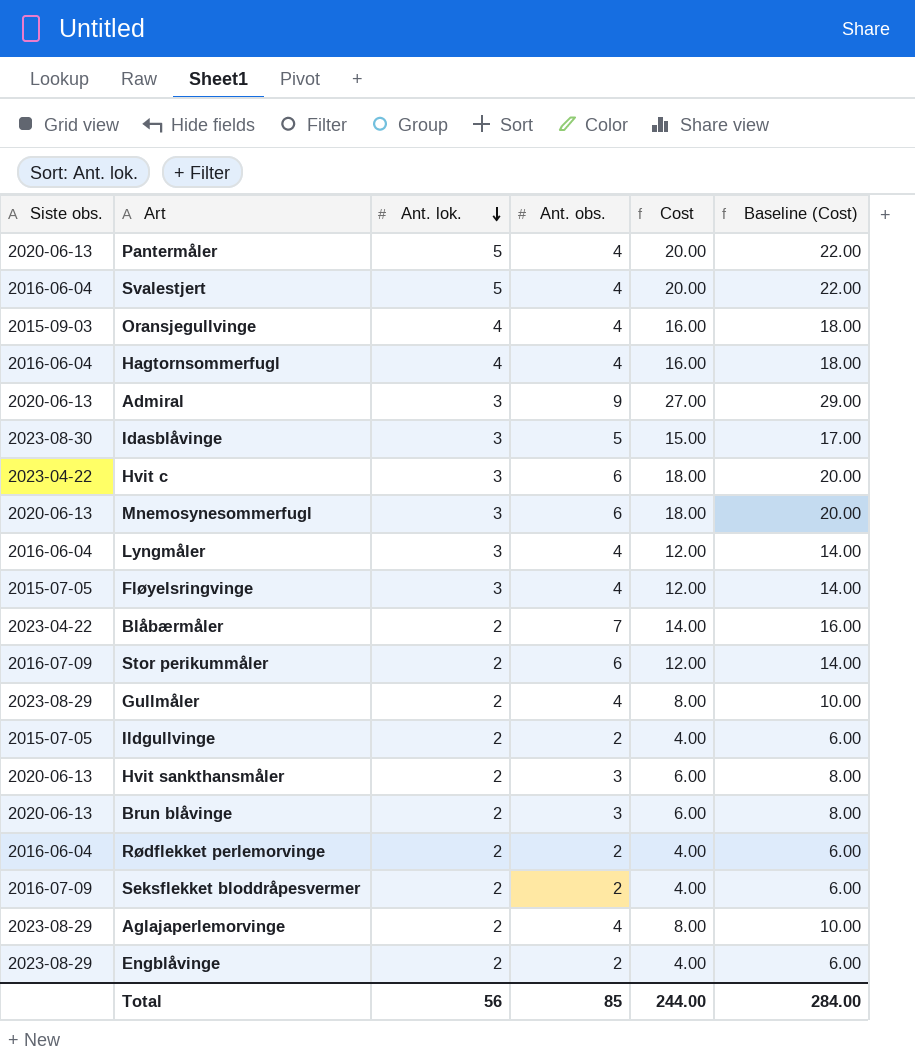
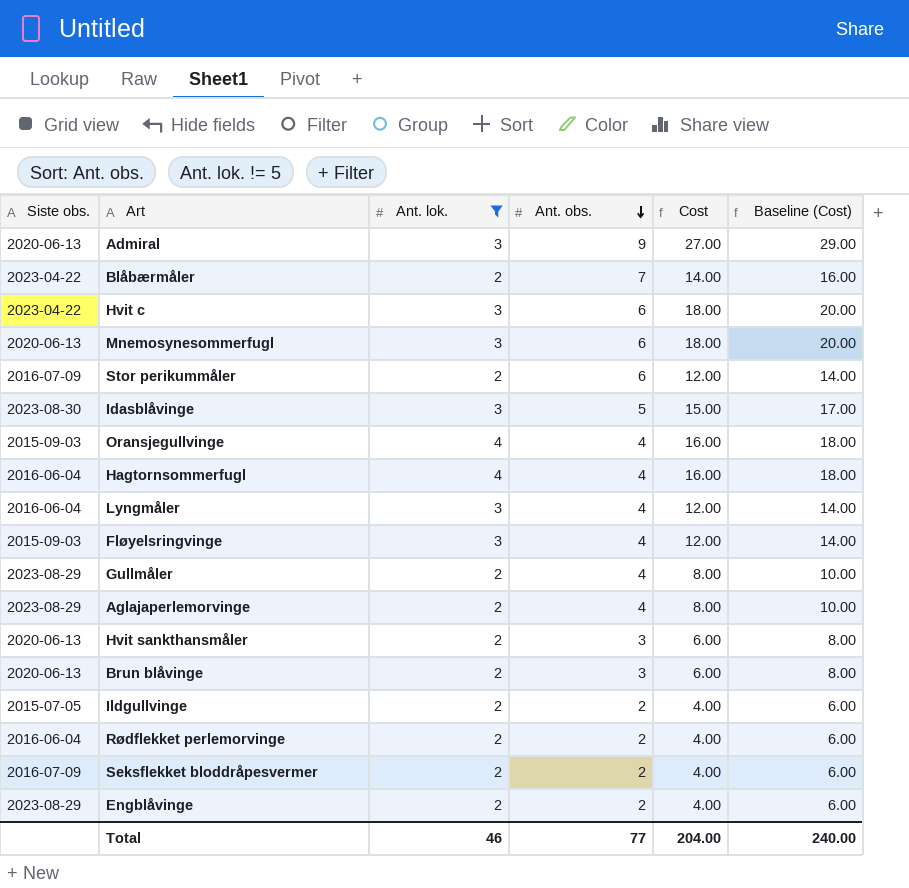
filter: none -> Ant. lok. != 5
row order: Ant. lok. descending -> Ant. obs. descending
Fløyelsringvinge | Siste obs.: 2015-07-05 -> 2015-09-03
Total | Ant. lok.: 56 -> 46
Total | Ant. obs.: 85 -> 77
Total | Cost: 244.00 -> 204.00
Total | Baseline (Cost): 284.00 -> 240.00

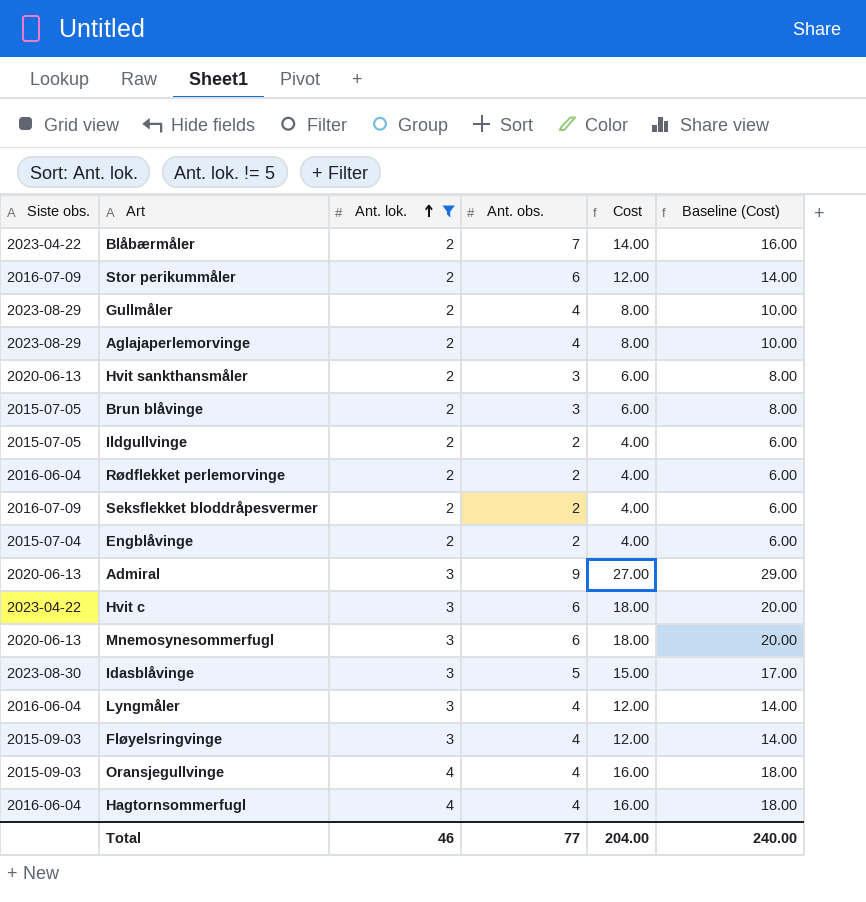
row order: Ant. obs. descending -> Ant. lok. ascending
Brun blåvinge | Siste obs.: 2020-06-13 -> 2015-07-05
Engblåvinge | Siste obs.: 2023-08-29 -> 2015-07-04

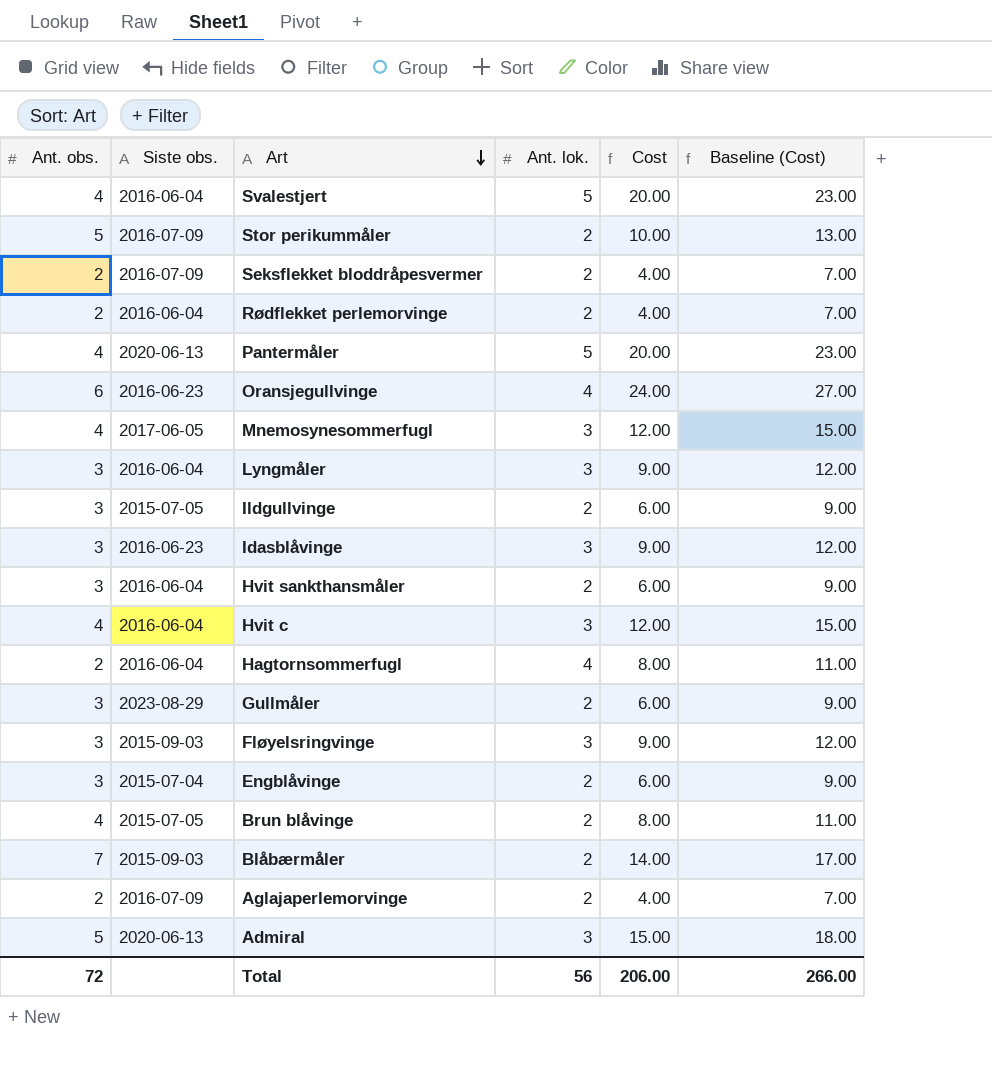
filter: Ant. lok. != 5 -> none
row order: Ant. lok. ascending -> Art descending
column Ant. obs. | position: 4 -> 1
column Baseline (Cost) | formula: [Cost] + 2 -> [Cost] + 3
Stor perikummåler | Ant. obs.: 6 -> 5
Stor perikummåler | Cost: 12.00 -> 10.00
Oransjegullvinge | Ant. obs.: 4 -> 6
Oransjegullvinge | Siste obs.: 2015-09-03 -> 2016-06-23
Oransjegullvinge | Cost: 16.00 -> 24.00
Mnemosynesommerfugl | Ant. obs.: 6 -> 4
Mnemosynesommerfugl | Siste obs.: 2020-06-13 -> 2017-06-05
Mnemosynesommerfugl | Cost: 18.00 -> 12.00
Lyngmåler | Ant. obs.: 4 -> 3
Lyngmåler | Cost: 12.00 -> 9.00
Ildgullvinge | Ant. obs.: 2 -> 3
Ildgullvinge | Cost: 4.00 -> 6.00
Idasblåvinge | Ant. obs.: 5 -> 3
Idasblåvinge | Siste obs.: 2023-08-30 -> 2016-06-23
Idasblåvinge | Cost: 15.00 -> 9.00
Hvit sankthansmåler | Siste obs.: 2020-06-13 -> 2016-06-04
Hvit c | Ant. obs.: 6 -> 4
Hvit c | Siste obs.: 2023-04-22 -> 2016-06-04
Hvit c | Cost: 18.00 -> 12.00
Hagtornsommerfugl | Ant. obs.: 4 -> 2
Hagtornsommerfugl | Cost: 16.00 -> 8.00
Gullmåler | Ant. obs.: 4 -> 3
Gullmåler | Cost: 8.00 -> 6.00
Fløyelsringvinge | Ant. obs.: 4 -> 3
Fløyelsringvinge | Cost: 12.00 -> 9.00
Engblåvinge | Ant. obs.: 2 -> 3
Engblåvinge | Cost: 4.00 -> 6.00
Brun blåvinge | Ant. obs.: 3 -> 4
Brun blåvinge | Cost: 6.00 -> 8.00
Blåbærmåler | Siste obs.: 2023-04-22 -> 2015-09-03
Aglajaperlemorvinge | Ant. obs.: 4 -> 2
Aglajaperlemorvinge | Siste obs.: 2023-08-29 -> 2016-07-09
Aglajaperlemorvinge | Cost: 8.00 -> 4.00
Admiral | Ant. obs.: 9 -> 5
Admiral | Cost: 27.00 -> 15.00
Total | Ant. obs.: 77 -> 72
Total | Ant. lok.: 46 -> 56
Total | Cost: 204.00 -> 206.00
Total | Baseline (Cost): 240.00 -> 266.00

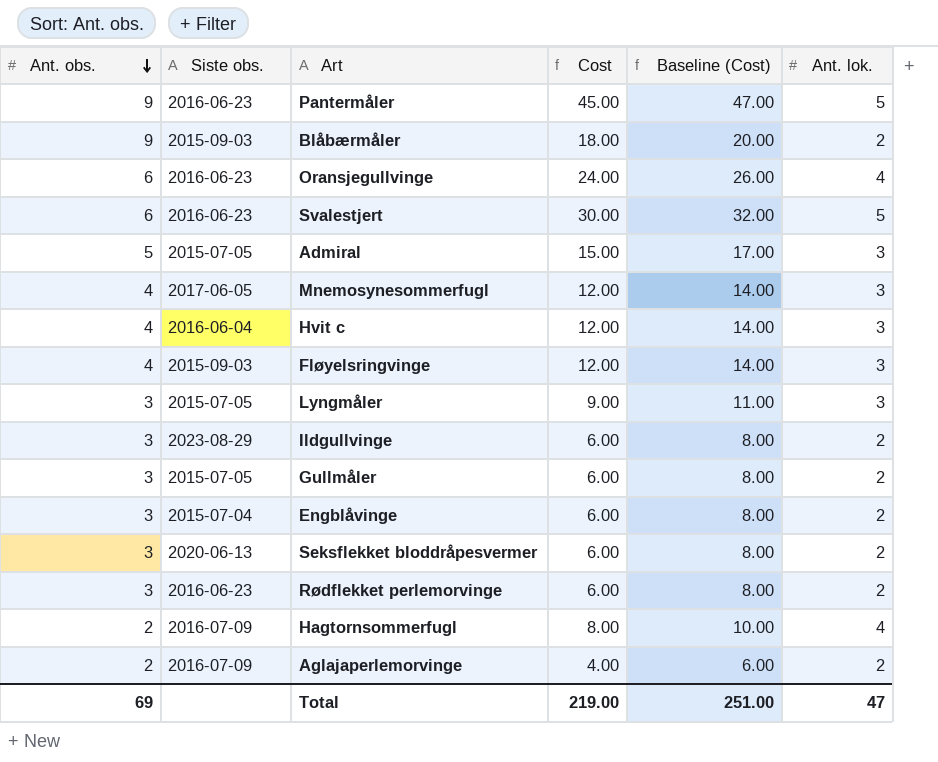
row order: Art descending -> Ant. obs. descending
column Baseline (Cost) | formula: [Cost] + 3 -> [Cost] + 2
column Ant. lok. | position: 4 -> 6
row Stor perikummåler: 5 | 2016-07-09 | 2 | 10.00 | 13.00 -> none
row Idasblåvinge: 3 | 2016-06-23 | 3 | 9.00 | 12.00 -> none
row Hvit sankthansmåler: 3 | 2016-06-04 | 2 | 6.00 | 9.00 -> none
row Brun blåvinge: 4 | 2015-07-05 | 2 | 8.00 | 11.00 -> none
Pantermåler | Ant. obs.: 4 -> 9
Pantermåler | Siste obs.: 2020-06-13 -> 2016-06-23
Pantermåler | Cost: 20.00 -> 45.00
Blåbærmåler | Ant. obs.: 7 -> 9
Blåbærmåler | Cost: 14.00 -> 18.00
Svalestjert | Ant. obs.: 4 -> 6
Svalestjert | Siste obs.: 2016-06-04 -> 2016-06-23
Svalestjert | Cost: 20.00 -> 30.00
Admiral | Siste obs.: 2020-06-13 -> 2015-07-05
Fløyelsringvinge | Ant. obs.: 3 -> 4
Fløyelsringvinge | Cost: 9.00 -> 12.00
Lyngmåler | Siste obs.: 2016-06-04 -> 2015-07-05
Ildgullvinge | Siste obs.: 2015-07-05 -> 2023-08-29
Gullmåler | Siste obs.: 2023-08-29 -> 2015-07-05
Seksflekket bloddråpesvermer | Ant. obs.: 2 -> 3
Seksflekket bloddråpesvermer | Siste obs.: 2016-07-09 -> 2020-06-13
Seksflekket bloddråpesvermer | Cost: 4.00 -> 6.00
Rødflekket perlemorvinge | Ant. obs.: 2 -> 3
Rødflekket perlemorvinge | Siste obs.: 2016-06-04 -> 2016-06-23
Rødflekket perlemorvinge | Cost: 4.00 -> 6.00
Hagtornsommerfugl | Siste obs.: 2016-06-04 -> 2016-07-09
Total | Ant. obs.: 72 -> 69
Total | Cost: 206.00 -> 219.00
Total | Baseline (Cost): 266.00 -> 251.00
Total | Ant. lok.: 56 -> 47

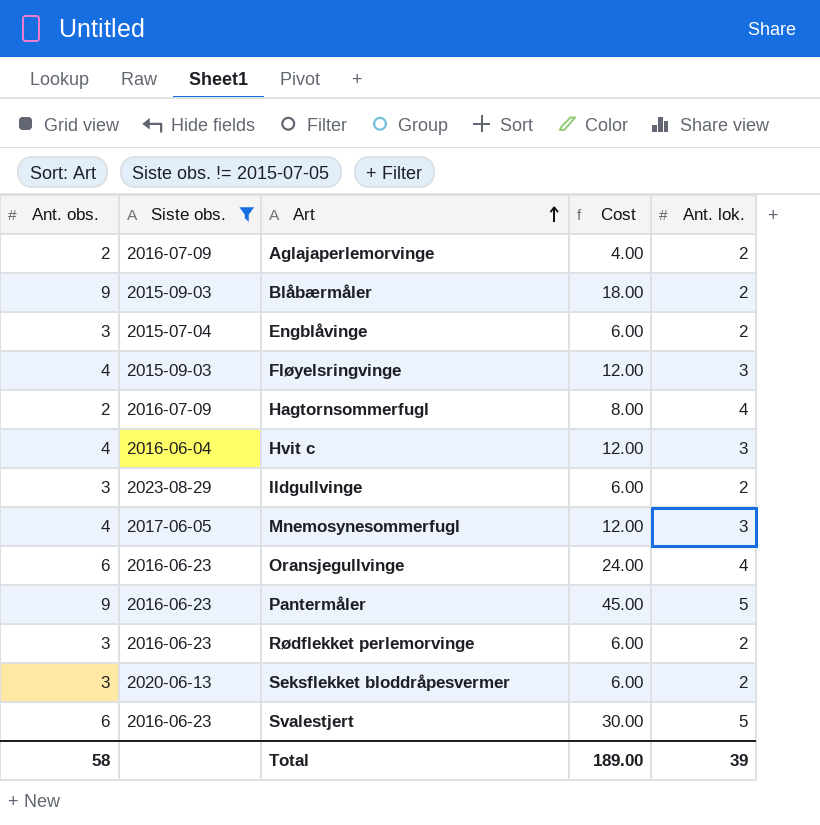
filter: none -> Siste obs. != 2015-07-05
row order: Ant. obs. descending -> Art ascending
column Baseline (Cost) | formula: [Cost] + 2 -> none
Total | Ant. obs.: 69 -> 58
Total | Cost: 219.00 -> 189.00
Total | Ant. lok.: 47 -> 39

